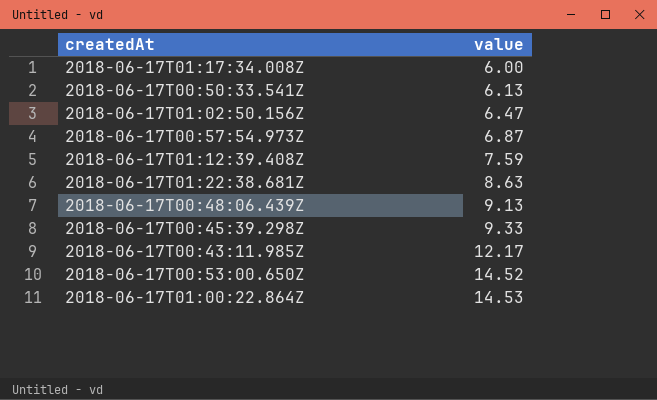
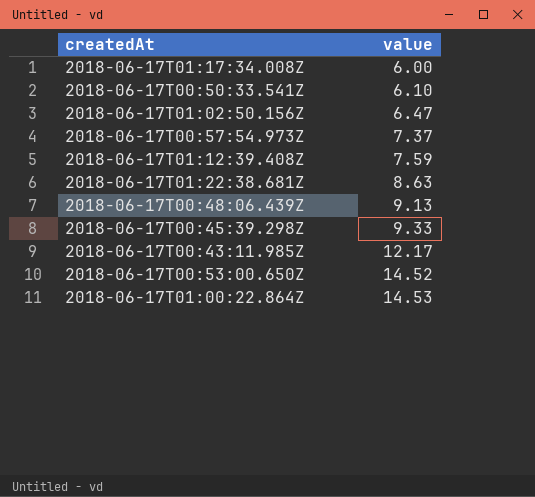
2018-06-17T00:50:33.541Z | value: 6.13 -> 6.10
2018-06-17T00:57:54.973Z | value: 6.87 -> 7.37

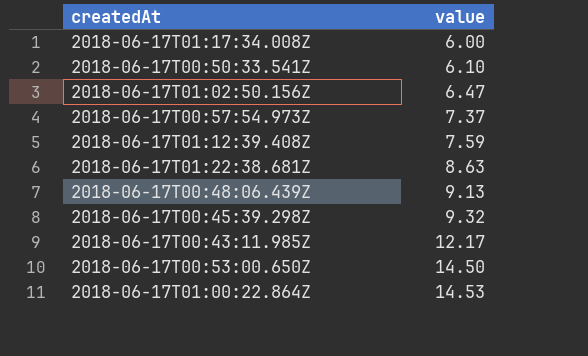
2018-06-17T00:45:39.298Z | value: 9.33 -> 9.32
2018-06-17T00:53:00.650Z | value: 14.52 -> 14.50

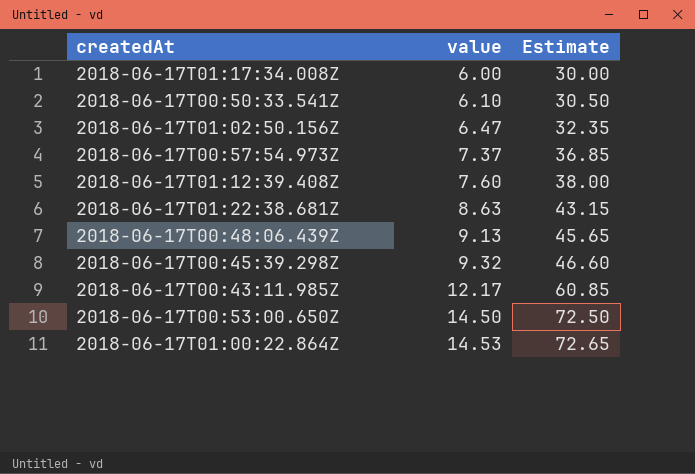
column Estimate | formula: none -> [value] * 5
2018-06-17T01:12:39.408Z | value: 7.59 -> 7.60

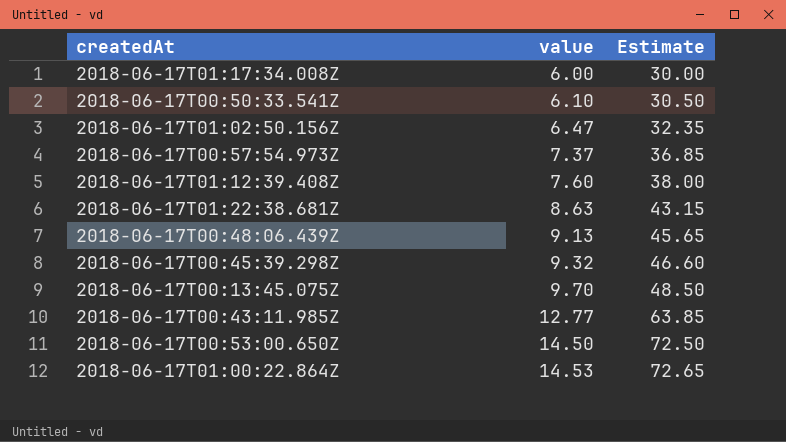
row 2018-06-17T00:13:45.075Z: none -> 9.70 | 48.50
2018-06-17T00:43:11.985Z | value: 12.17 -> 12.77
2018-06-17T00:43:11.985Z | Estimate: 60.85 -> 63.85

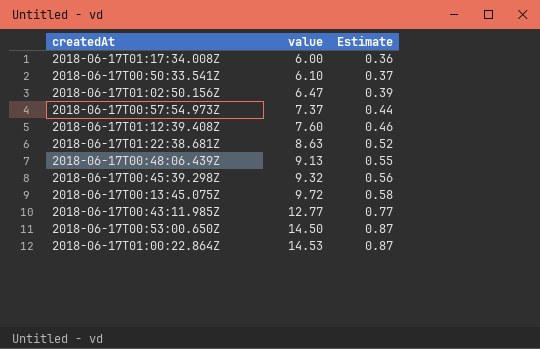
column Estimate | formula: [value] * 5 -> [value] * 0.06
2018-06-17T00:13:45.075Z | value: 9.70 -> 9.72

